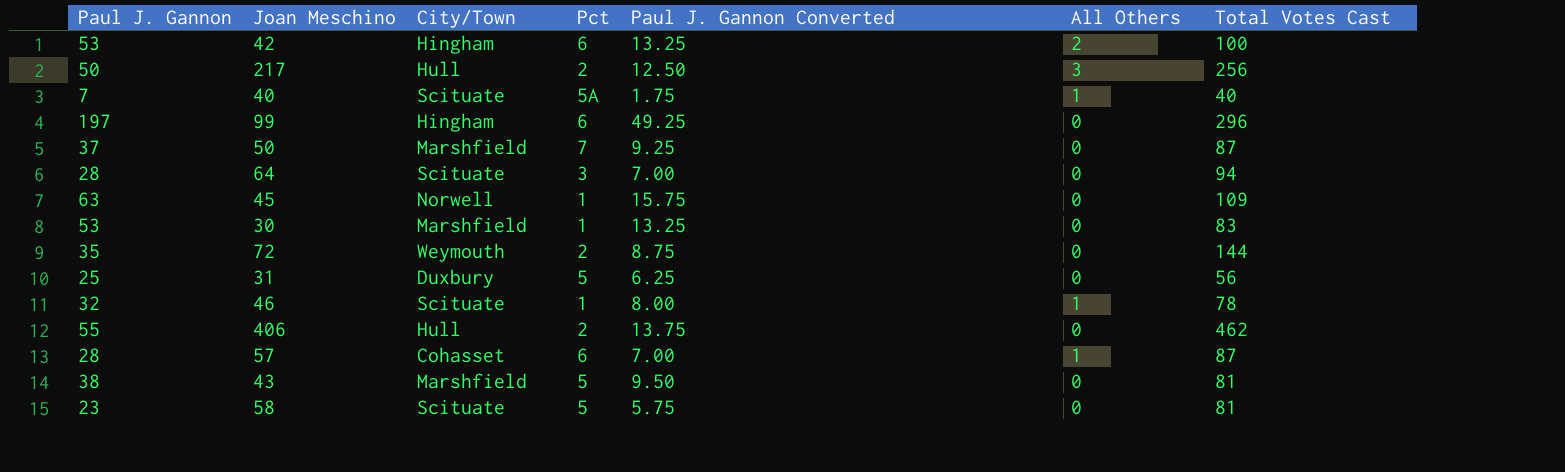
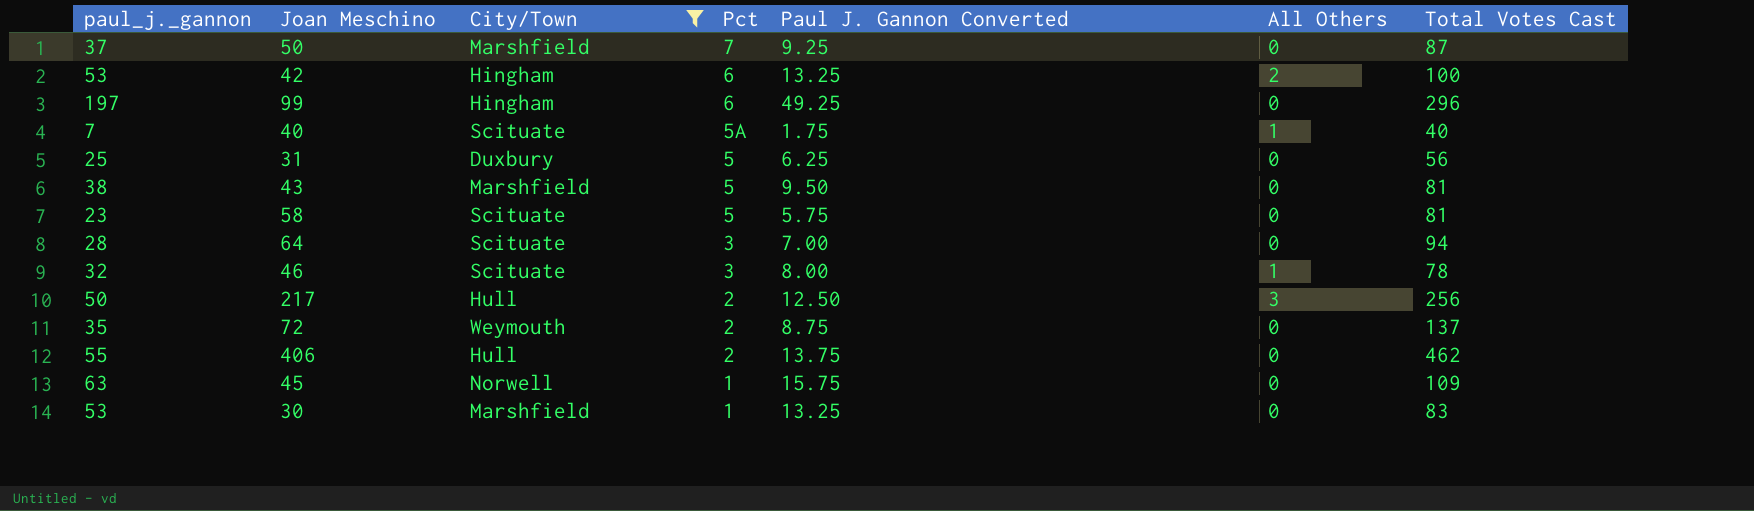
filter: none -> City/Town != Cohasset
row order: none -> Pct descending
column name: Paul J. Gannon -> paul_j._gannon
46 | Pct: 1 -> 3
72 | Total Votes Cast: 144 -> 137

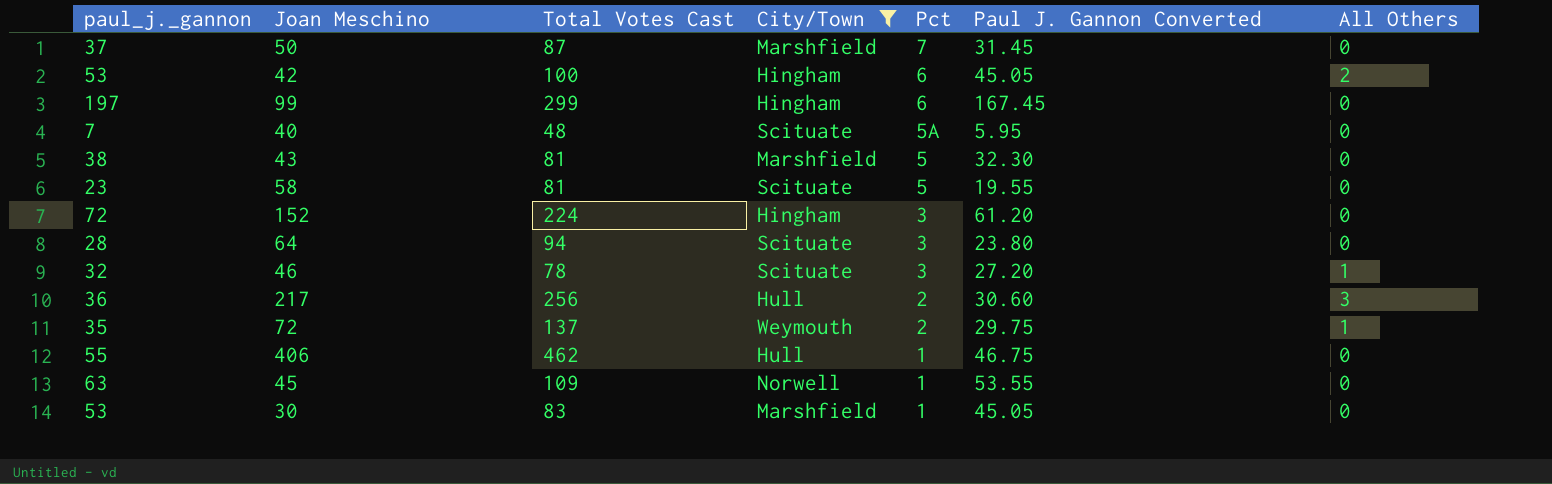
column Total Votes Cast | position: 7 -> 3
column Paul J. Gannon Converted | formula: [paul_j._gannon] * 0.25 -> [paul_j._gannon] * 0.85
row 31: 25 | Duxbury | 5 | 6.25 | 0 | 56 -> none
99 | Total Votes Cast: 296 -> 299
40 | Total Votes Cast: 40 -> 48
40 | All Others: 1 -> 0
row 152: none -> 72 | 224 | Hingham | 3 | 61.20 | 0
217 | paul_j._gannon: 50 -> 36
72 | All Others: 0 -> 1
406 | Pct: 2 -> 1

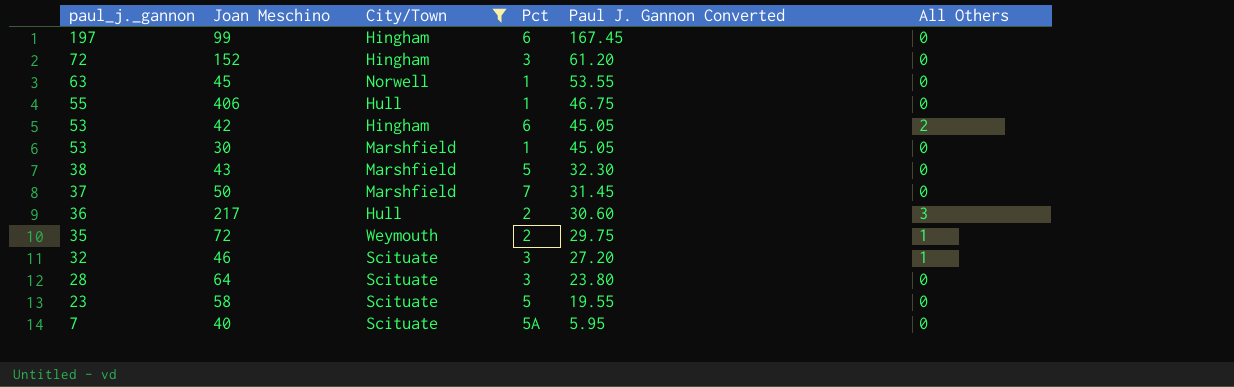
row order: Pct descending -> paul_j._gannon descending
column Total Votes Cast | position: 3 -> none

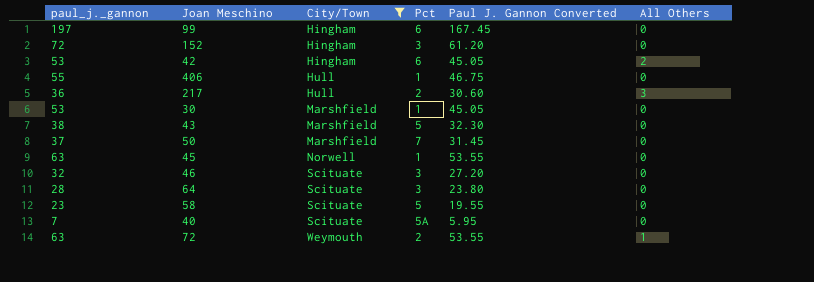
row order: paul_j._gannon descending -> City/Town ascending
46 | All Others: 1 -> 0
72 | paul_j._gannon: 35 -> 63
72 | Paul J. Gannon Converted: 29.75 -> 53.55

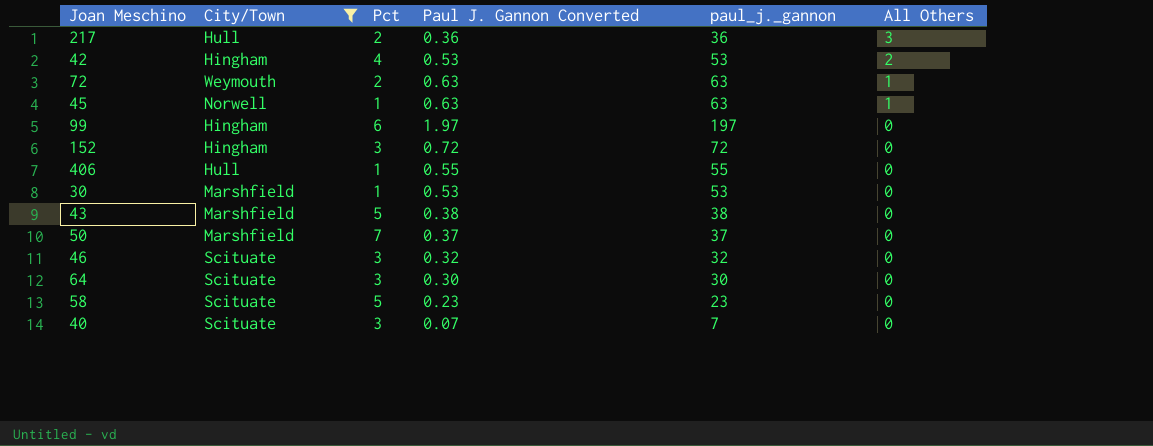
row order: City/Town ascending -> All Others descending
column Paul J. Gannon Converted | formula: [paul_j._gannon] * 0.85 -> [paul_j._gannon] * 0.01
column paul_j._gannon | position: 1 -> 5
42 | Pct: 6 -> 4
45 | All Others: 0 -> 1
64 | paul_j._gannon: 28 -> 30
40 | Pct: 5A -> 3

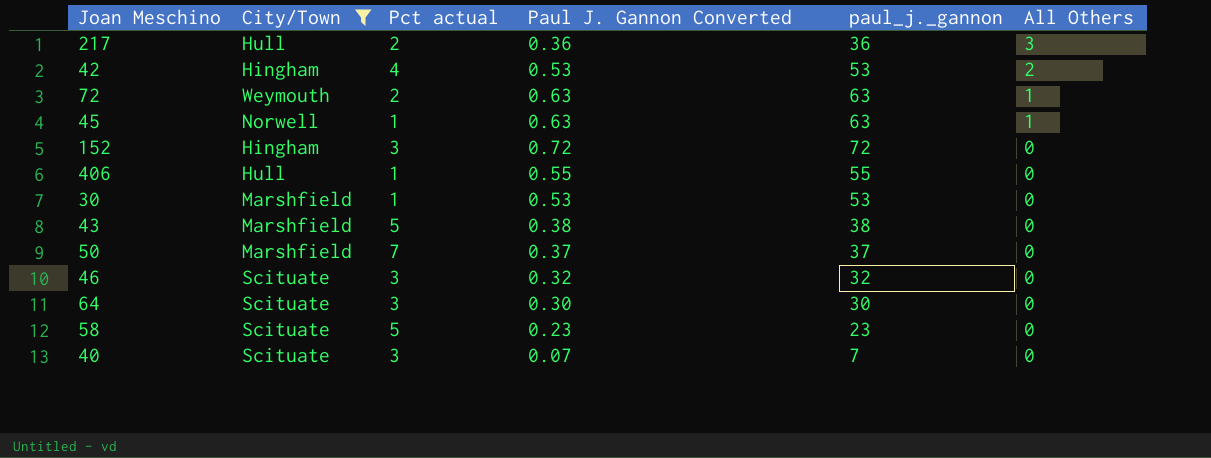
column name: Pct -> Pct actual
row 99: Hingham | 6 | 1.97 | 197 | 0 -> none

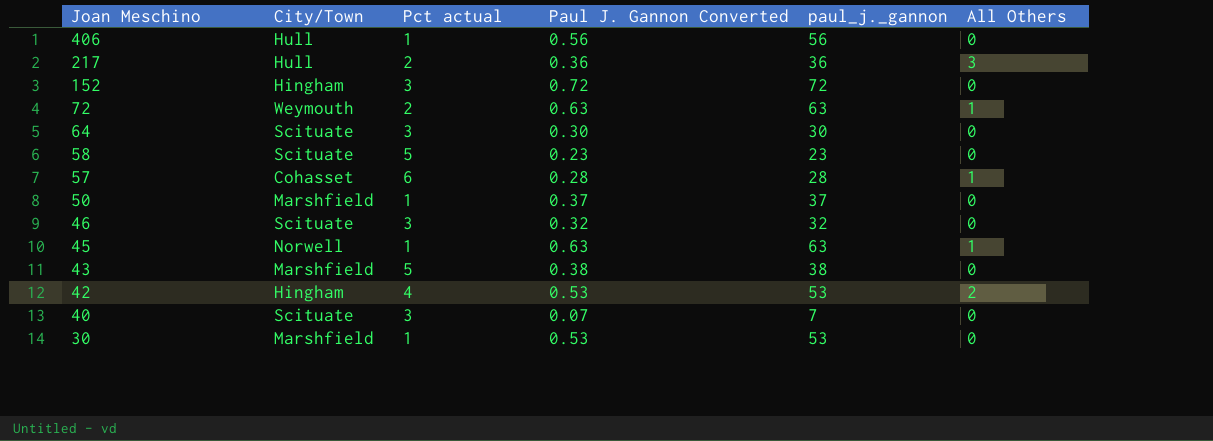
filter: City/Town != Cohasset -> none
row order: All Others descending -> Joan Meschino descending
406 | Paul J. Gannon Converted: 0.55 -> 0.56
406 | paul_j._gannon: 55 -> 56
50 | Pct actual: 7 -> 1

